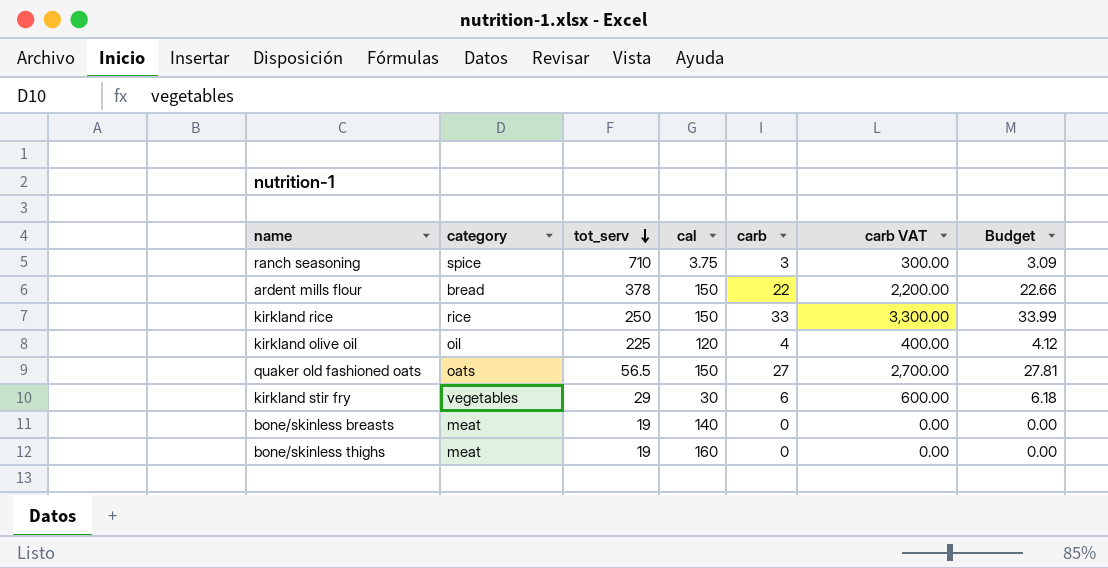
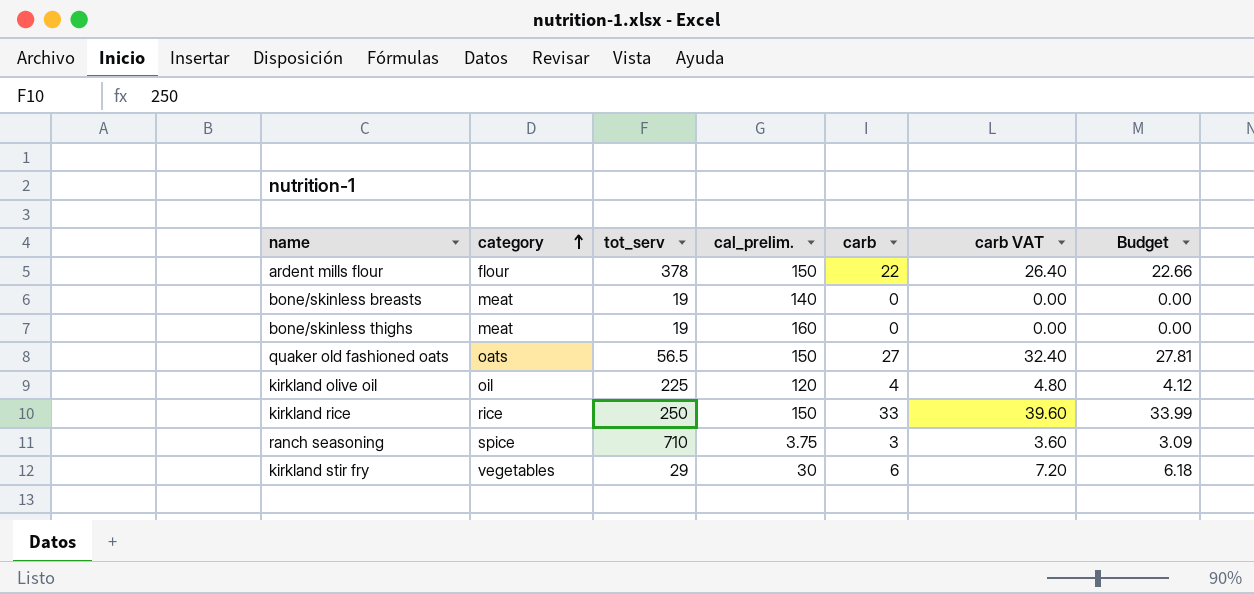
row order: tot_serv descending -> category ascending
column name: cal -> cal_prelim.
column carb VAT | formula: [carb] * 100 -> [carb] * 1.2
ardent mills flour | category: bread -> flour

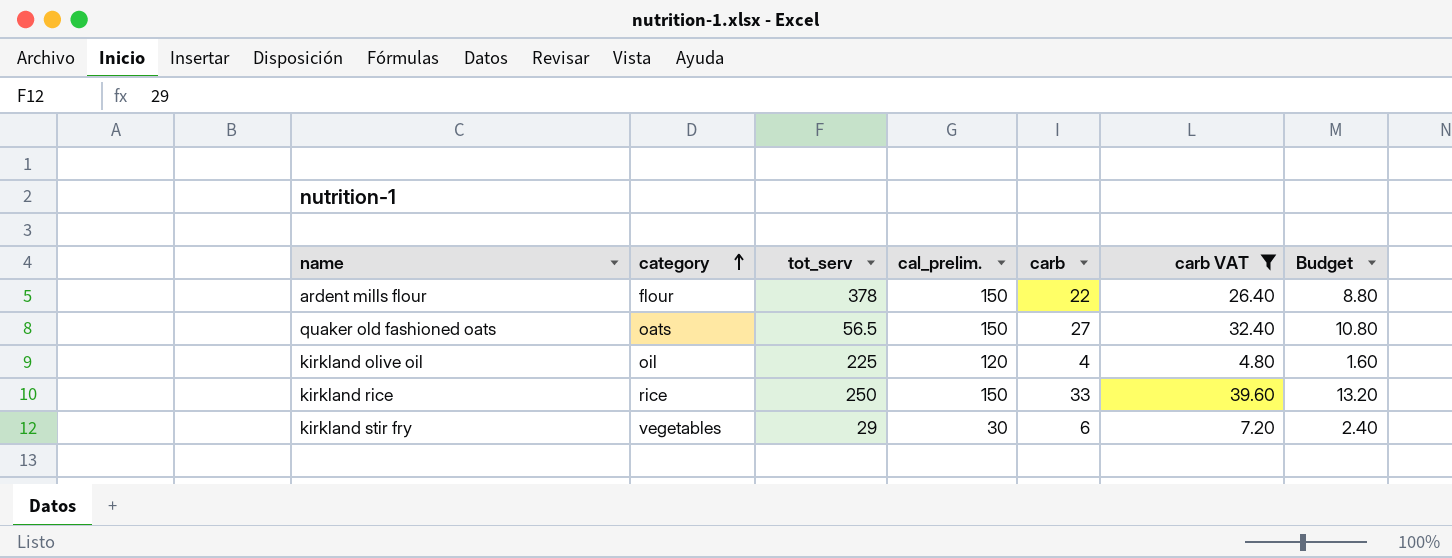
filter: none -> carb VAT >= 4.80
column Budget | formula: [carb] * 1.03 -> [carb] * 0.4

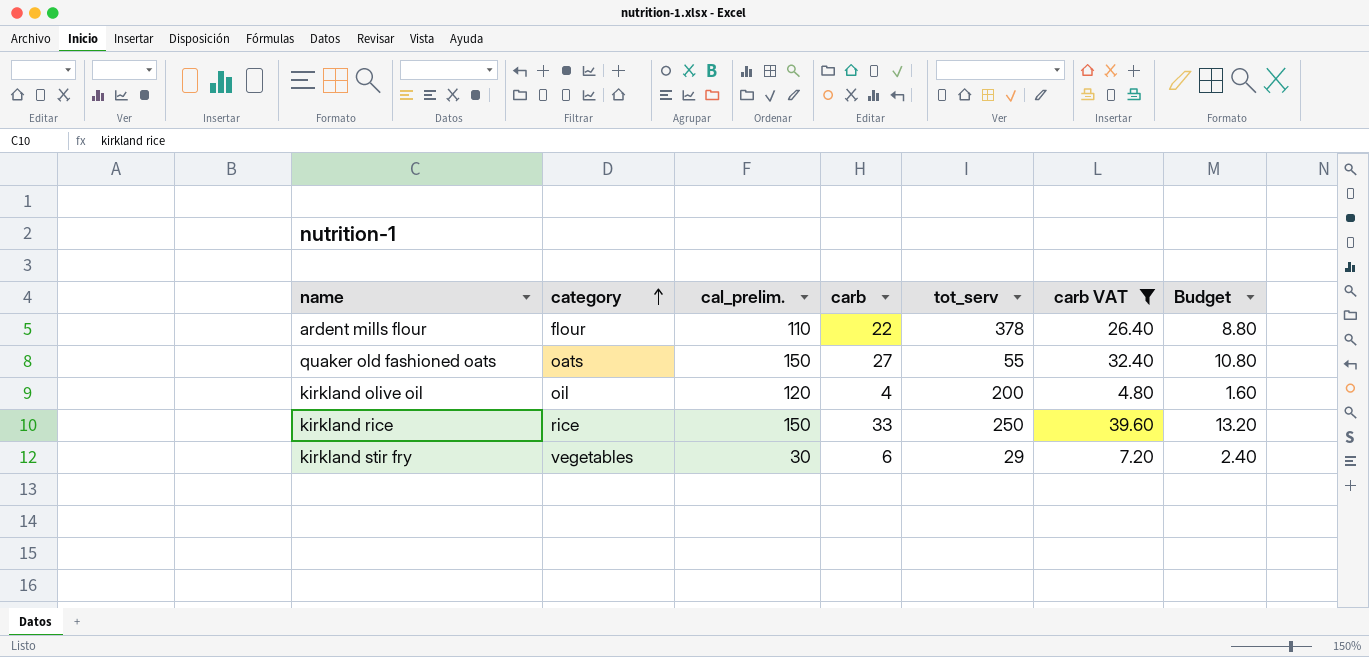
column tot_serv | position: 3 -> 5
ardent mills flour | cal_prelim.: 150 -> 110
quaker old fashioned oats | tot_serv: 56.5 -> 55
kirkland olive oil | tot_serv: 225 -> 200

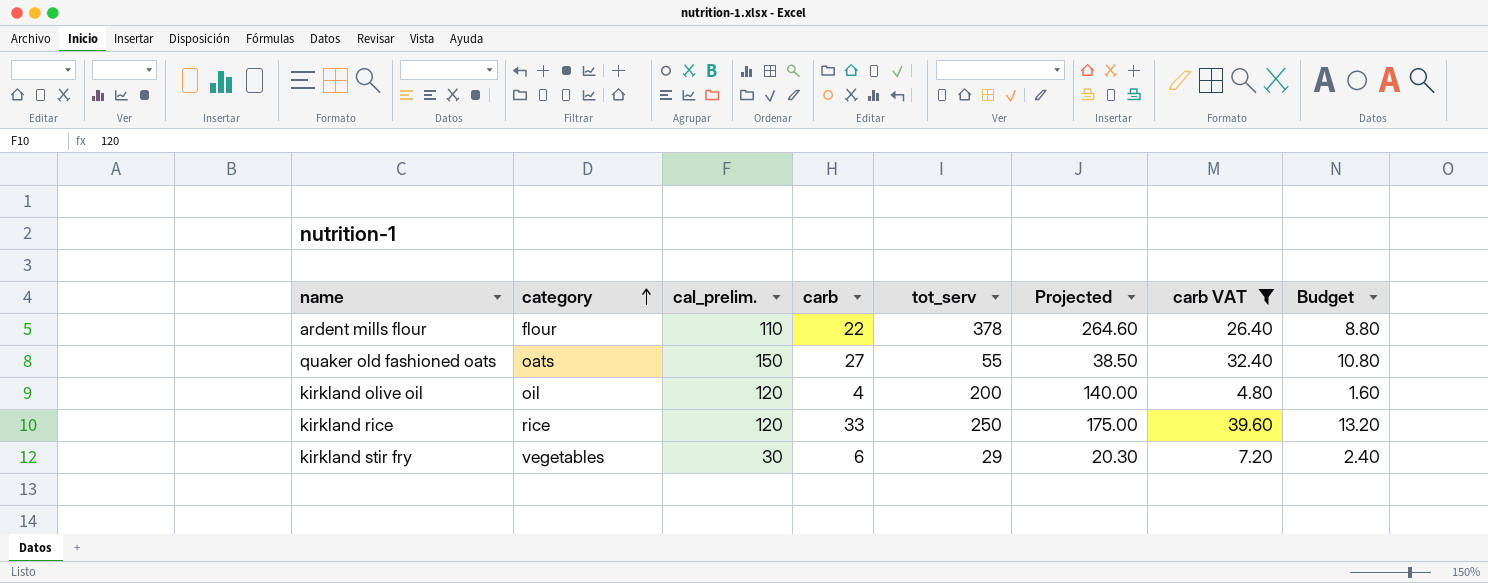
column Projected | formula: none -> [tot_serv] * 0.7
kirkland rice | cal_prelim.: 150 -> 120

